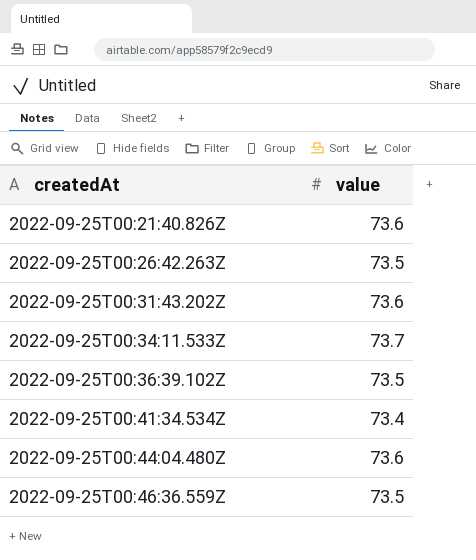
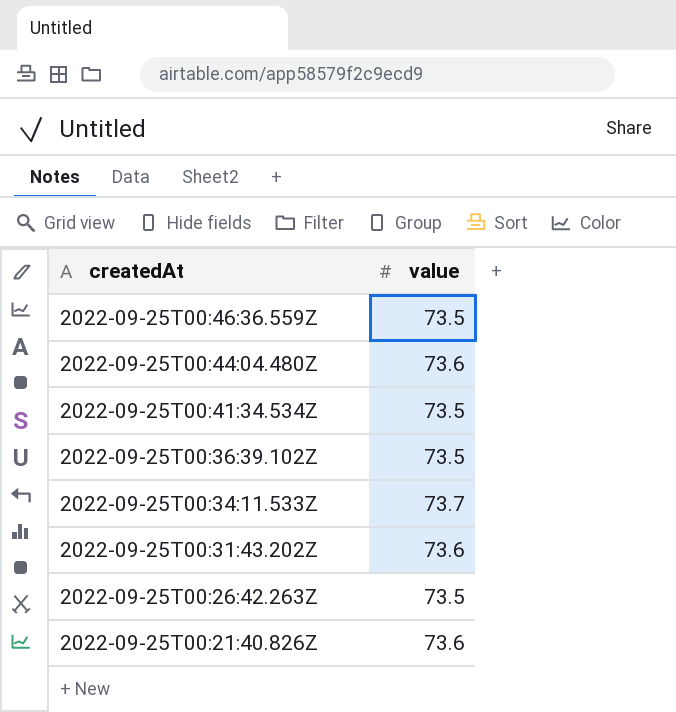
row order: createdAt ascending -> createdAt descending
2022-09-25T00:41:34.534Z | value: 73.4 -> 73.5

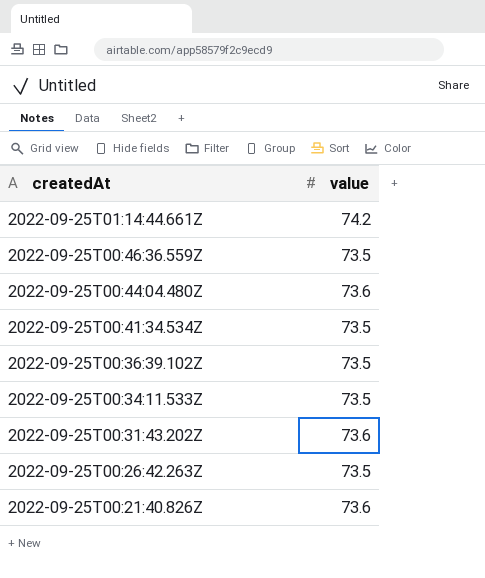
row 2022-09-25T01:14:44.661Z: none -> 74.2
2022-09-25T00:34:11.533Z | value: 73.7 -> 73.5

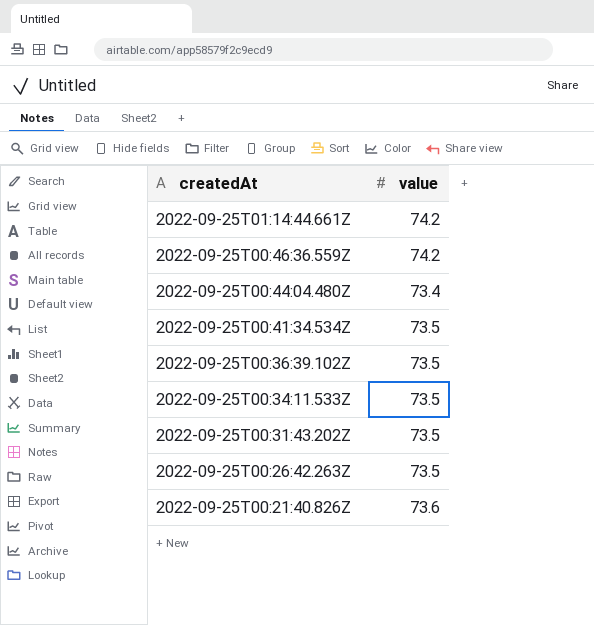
2022-09-25T00:46:36.559Z | value: 73.5 -> 74.2
2022-09-25T00:44:04.480Z | value: 73.6 -> 73.4
2022-09-25T00:31:43.202Z | value: 73.6 -> 73.5

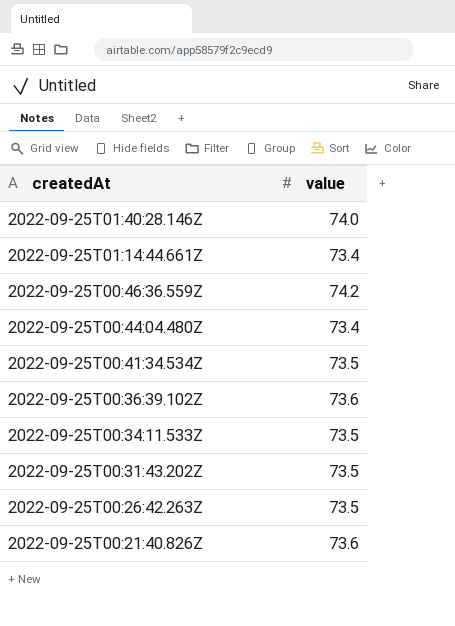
row 2022-09-25T01:40:28.146Z: none -> 74.0
2022-09-25T01:14:44.661Z | value: 74.2 -> 73.4
2022-09-25T00:36:39.102Z | value: 73.5 -> 73.6

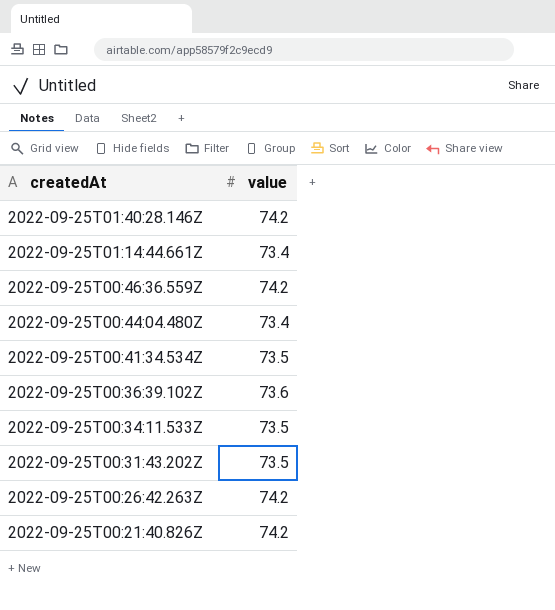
2022-09-25T01:40:28.146Z | value: 74.0 -> 74.2
2022-09-25T00:26:42.263Z | value: 73.5 -> 74.2
2022-09-25T00:21:40.826Z | value: 73.6 -> 74.2

